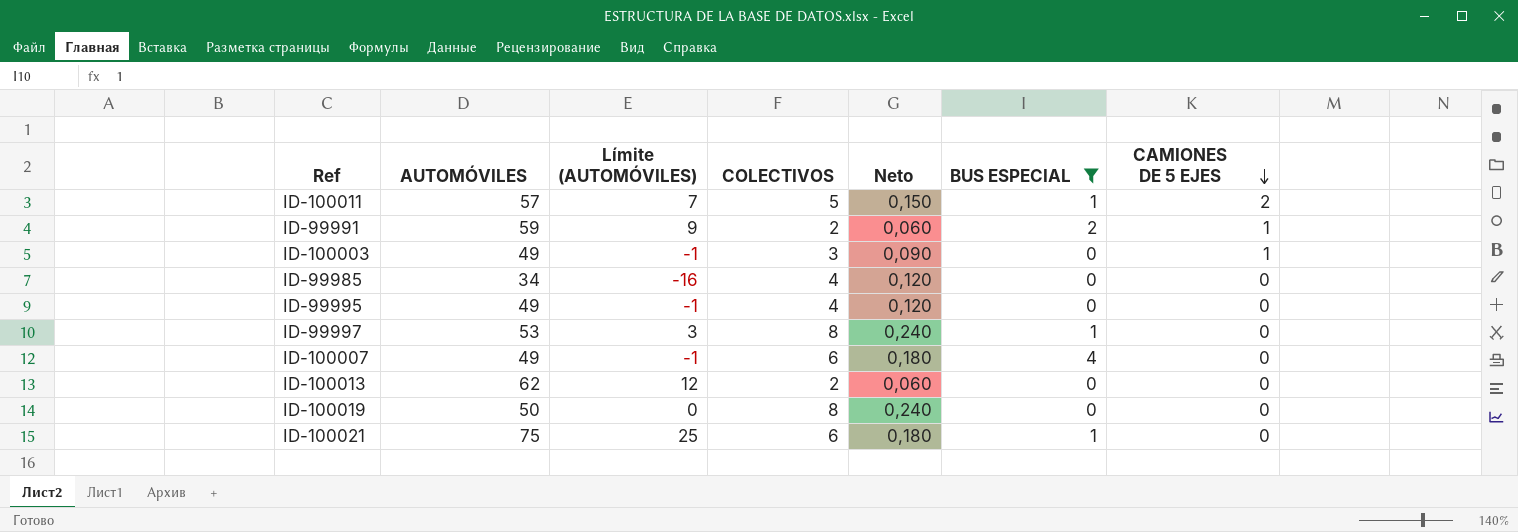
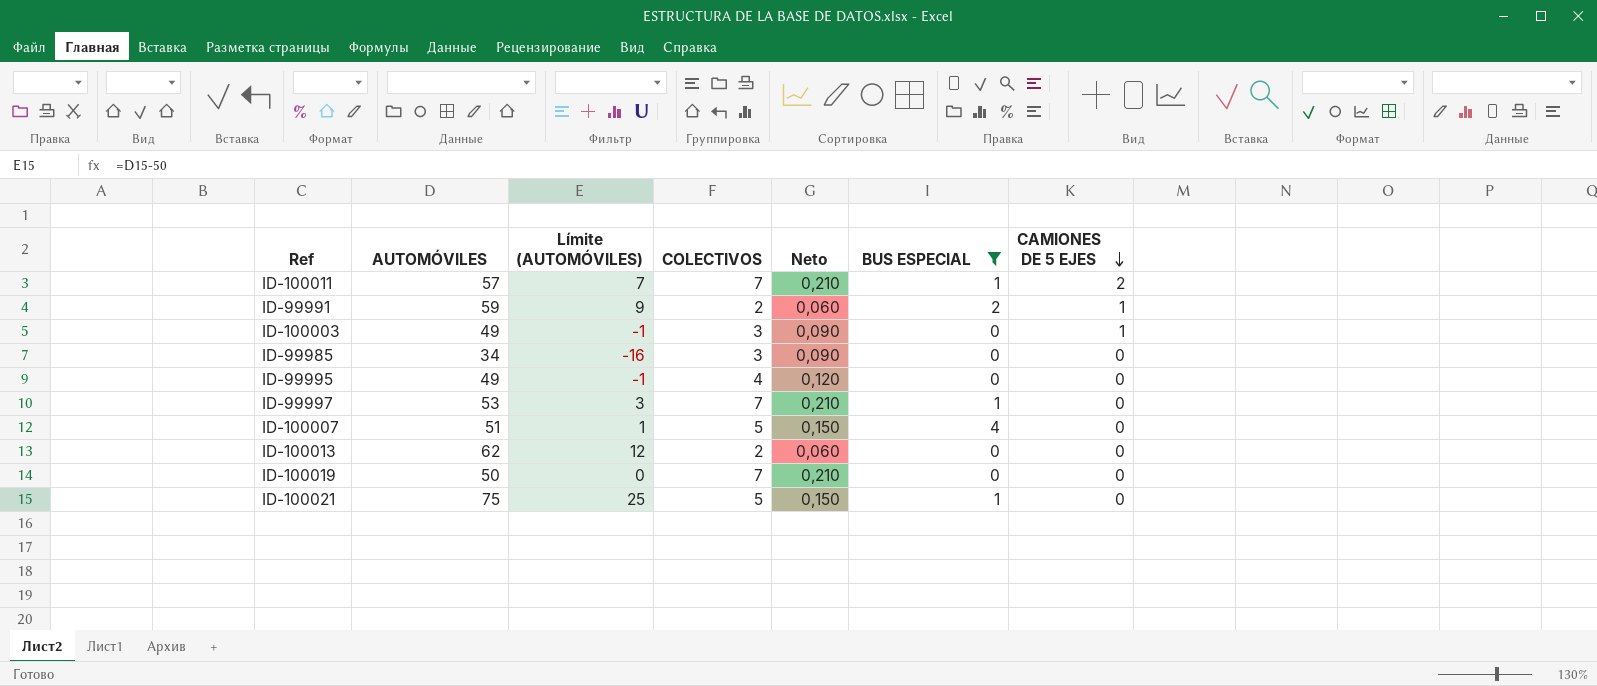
ID-100011 | COLECTIVOS: 5 -> 7
ID-100011 | Neto: 0,150 -> 0,210
ID-99985 | COLECTIVOS: 4 -> 3
ID-99985 | Neto: 0,120 -> 0,090
ID-99997 | COLECTIVOS: 8 -> 7
ID-99997 | Neto: 0,240 -> 0,210
ID-100007 | AUTOMÓVILES: 49 -> 51
ID-100007 | Límite (AUTOMÓVILES): -1 -> 1
ID-100007 | COLECTIVOS: 6 -> 5
ID-100007 | Neto: 0,180 -> 0,150
ID-100019 | COLECTIVOS: 8 -> 7
ID-100019 | Neto: 0,240 -> 0,210
ID-100021 | COLECTIVOS: 6 -> 5
ID-100021 | Neto: 0,180 -> 0,150

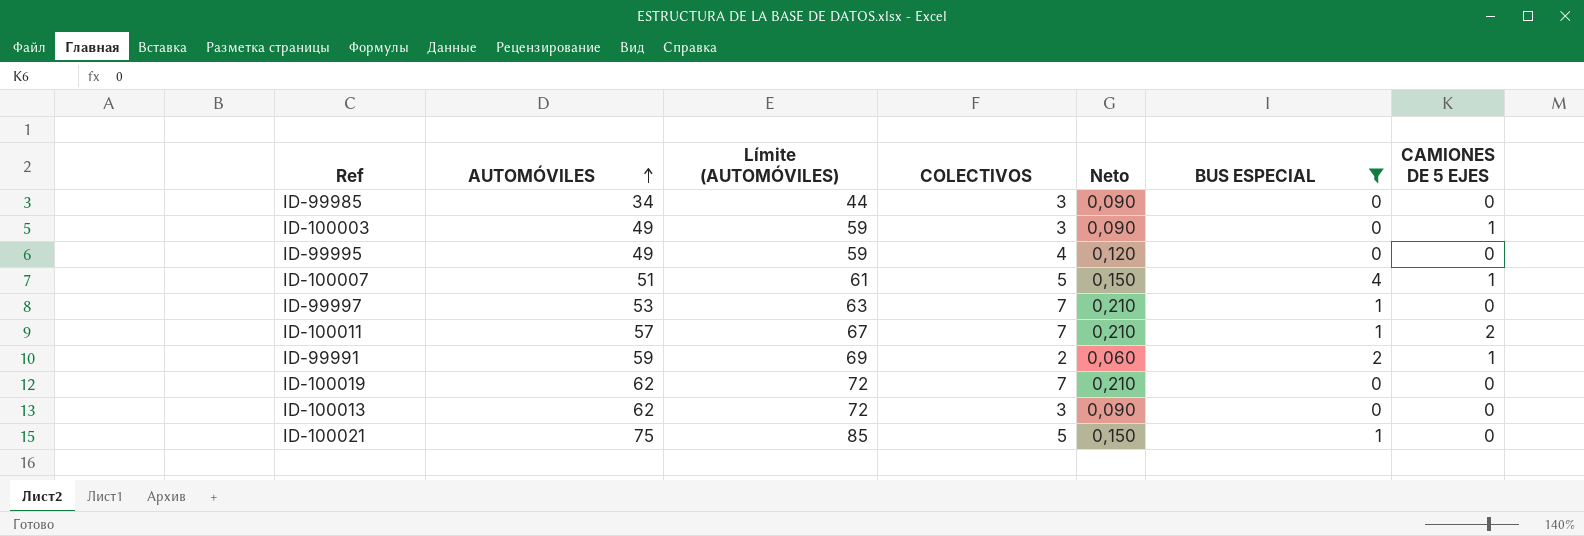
row order: CAMIONES DE 5 EJES descending -> AUTOMÓVILES ascending
column Límite (AUTOMÓVILES) | formula: [AUTOMÓVILES] - 50 -> [AUTOMÓVILES] + 10
ID-100007 | CAMIONES DE 5 EJES: 0 -> 1
ID-100019 | AUTOMÓVILES: 50 -> 62
ID-100013 | COLECTIVOS: 2 -> 3
ID-100013 | Neto: 0,060 -> 0,090

